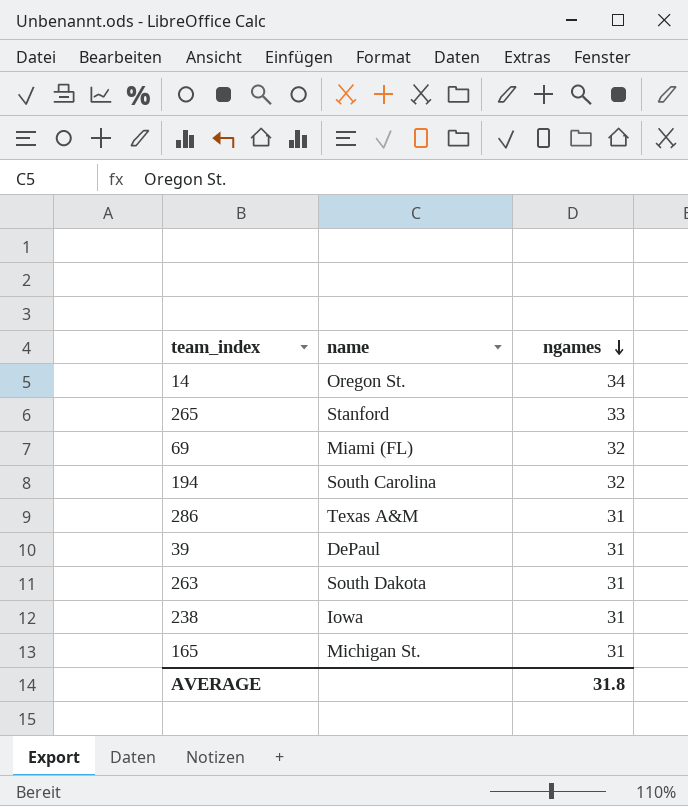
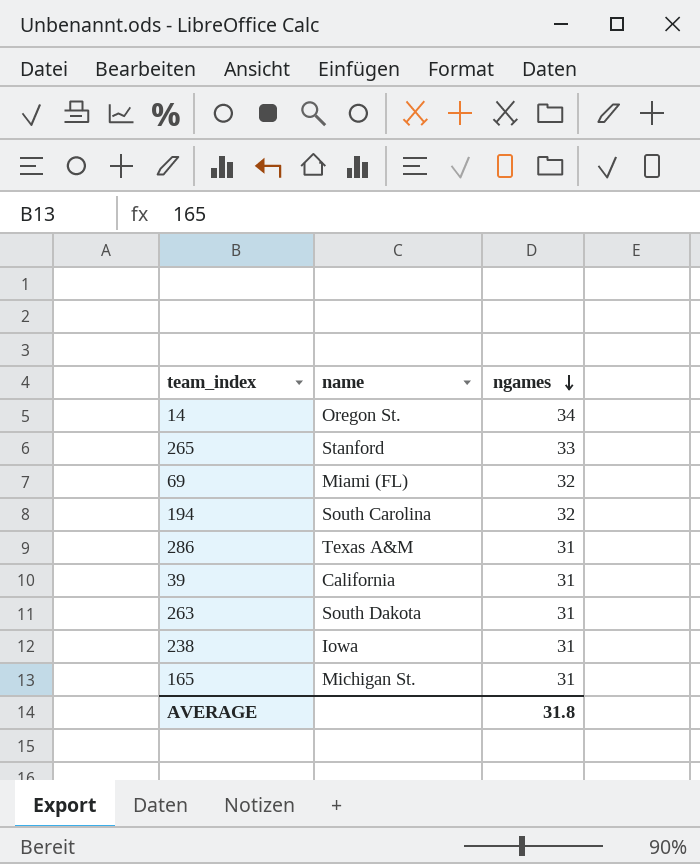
39 | name: DePaul -> California

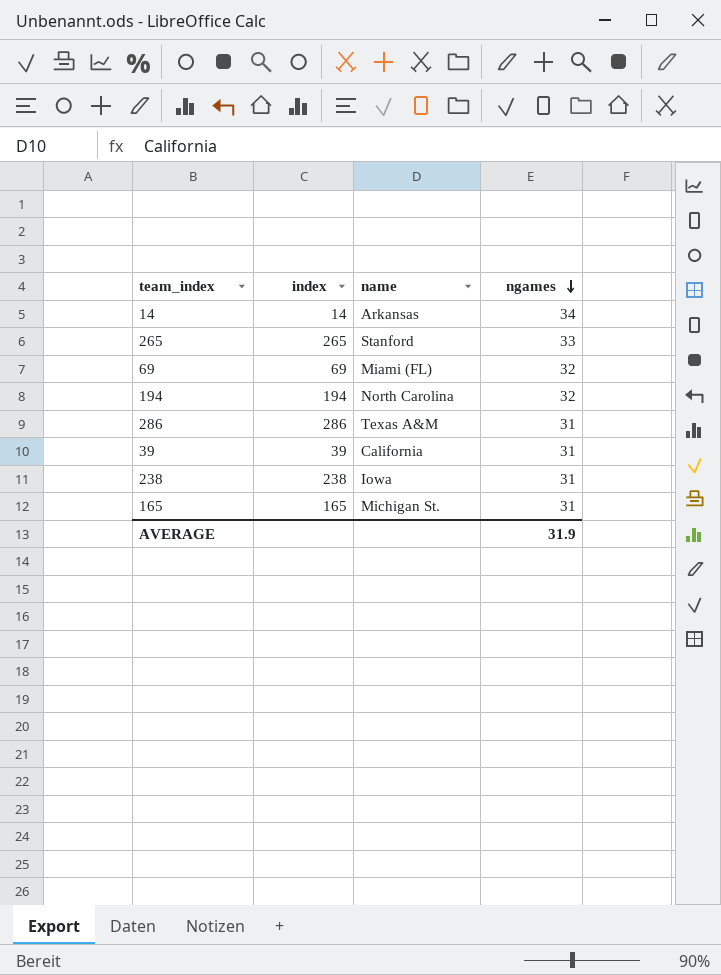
column index | position: none -> 2
row 263: South Dakota | 31 -> none
14 | name: Oregon St. -> Arkansas
194 | name: South Carolina -> North Carolina
AVERAGE | ngames: 31.8 -> 31.9

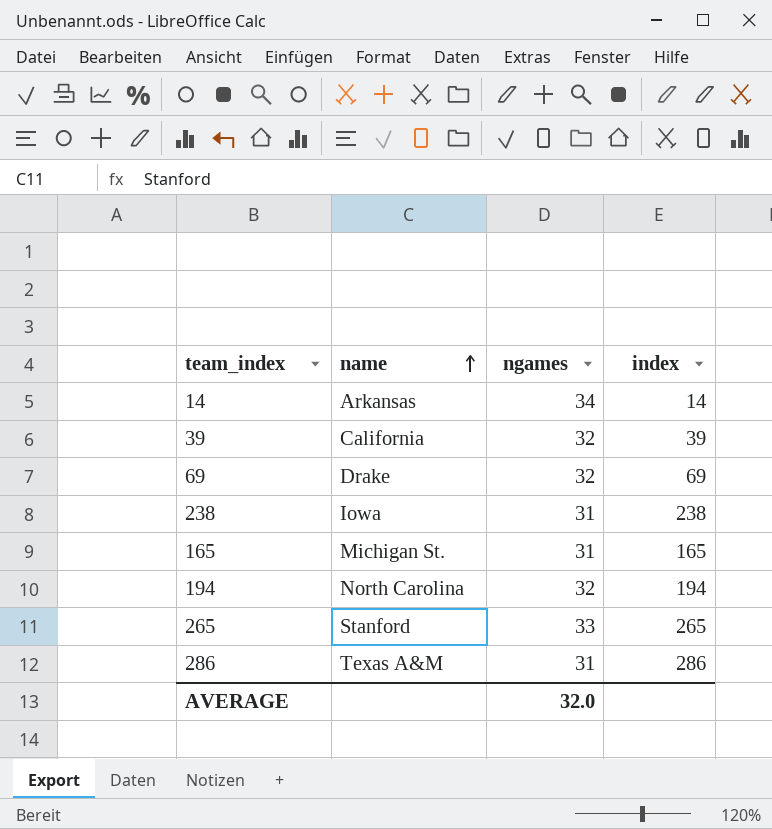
row order: ngames descending -> name ascending
column index | position: 2 -> 4
39 | ngames: 31 -> 32
69 | name: Miami (FL) -> Drake
AVERAGE | ngames: 31.9 -> 32.0

